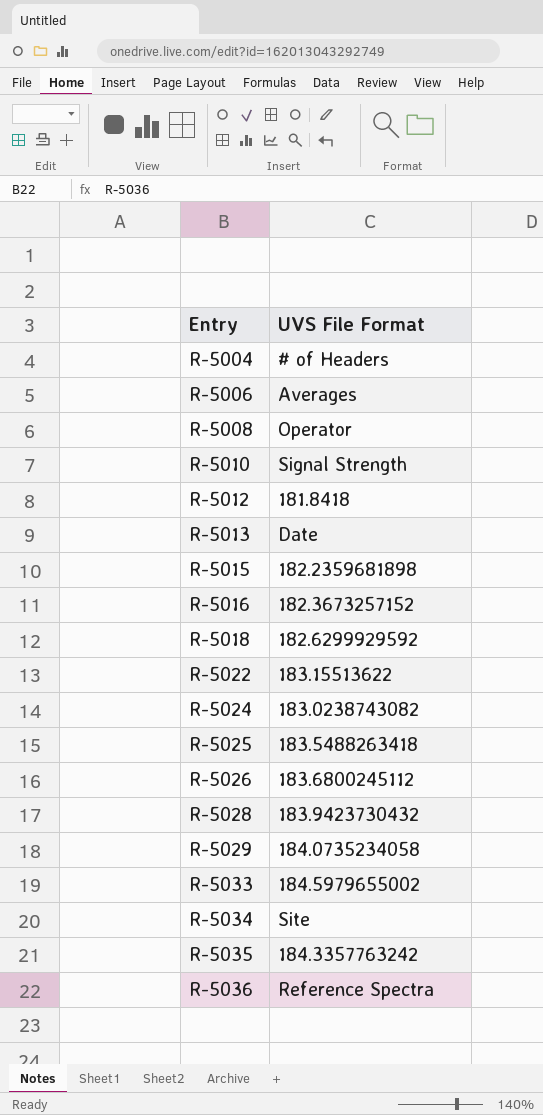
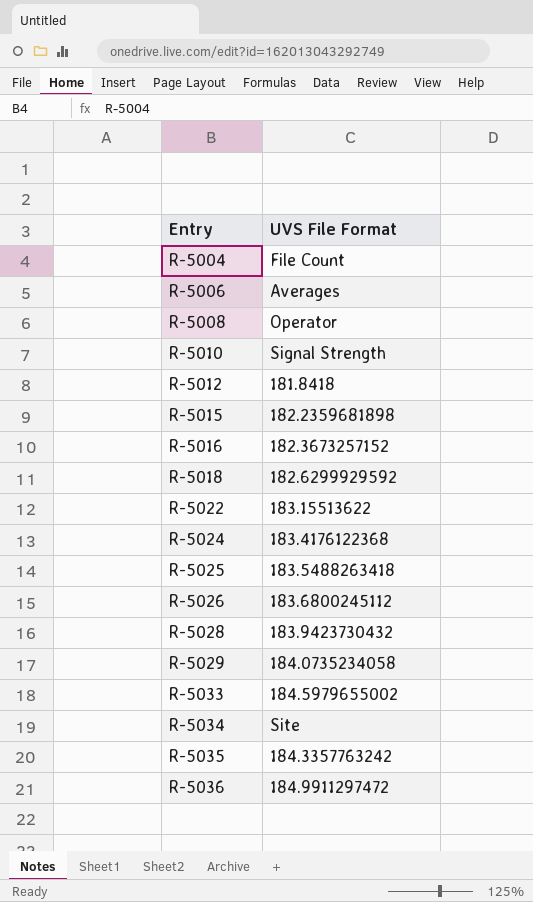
row R-5013: Date -> none
R-5004 | UVS File Format: # of Headers -> File Count
R-5024 | UVS File Format: 183.0238743082 -> 183.4176122368
R-5036 | UVS File Format: Reference Spectra -> 184.9911297472

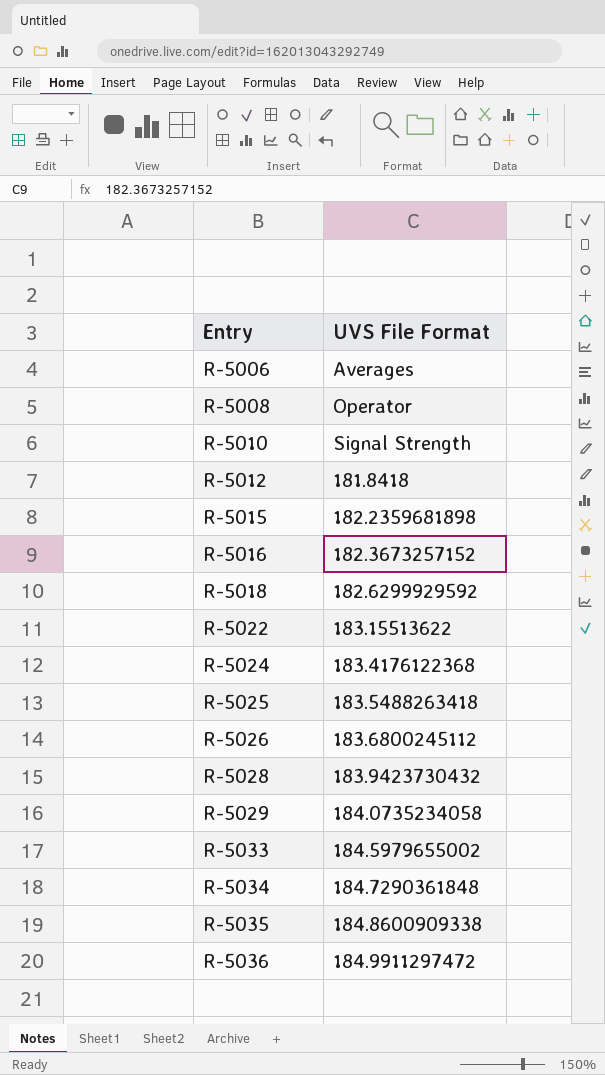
row R-5004: File Count -> none
R-5034 | UVS File Format: Site -> 184.7290361848
R-5035 | UVS File Format: 184.3357763242 -> 184.8600909338

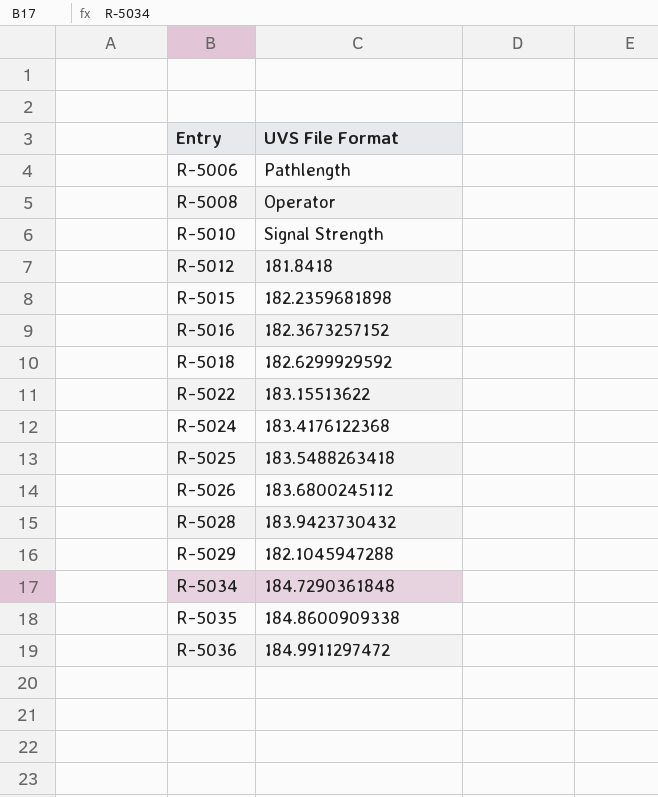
row R-5033: 184.5979655002 -> none
R-5006 | UVS File Format: Averages -> Pathlength
R-5029 | UVS File Format: 184.0735234058 -> 182.1045947288

